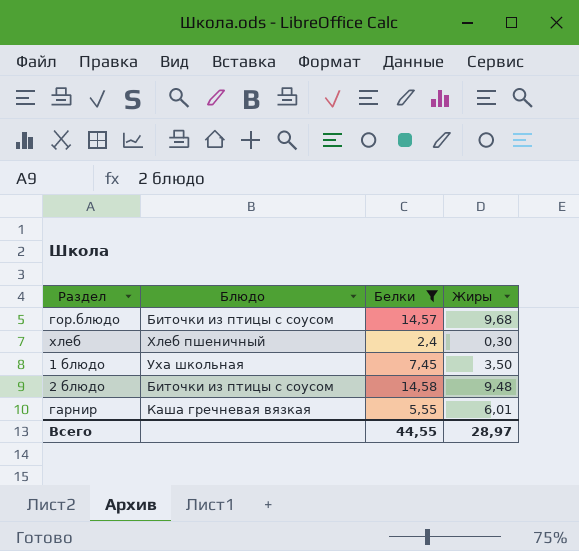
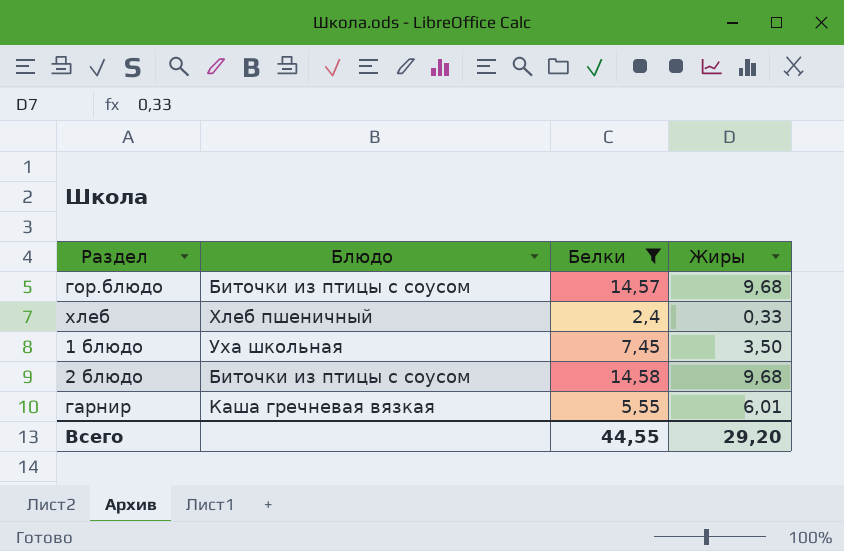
хлеб | Жиры: 0,30 -> 0,33
2 блюдо | Жиры: 9,48 -> 9,68
Всего | Жиры: 28,97 -> 29,20

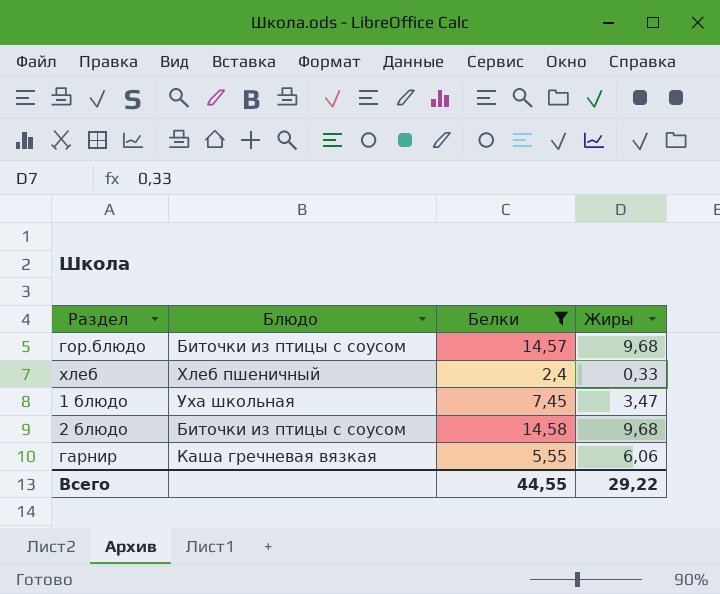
1 блюдо | Жиры: 3,50 -> 3,47
гарнир | Жиры: 6,01 -> 6,06
Всего | Жиры: 29,20 -> 29,22

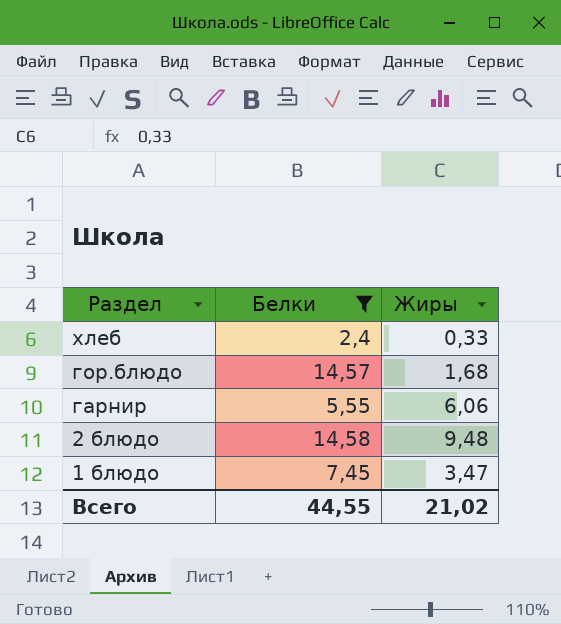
row order: none -> Раздел descending
column Блюдо | position: 2 -> none
гор.блюдо | Жиры: 9,68 -> 1,68
2 блюдо | Жиры: 9,68 -> 9,48
Всего | Жиры: 29,22 -> 21,02

